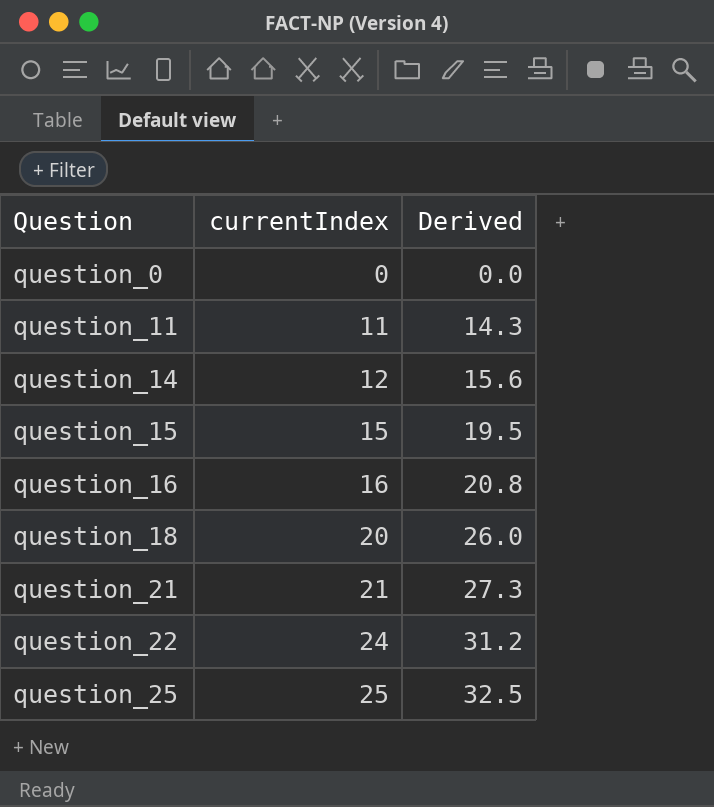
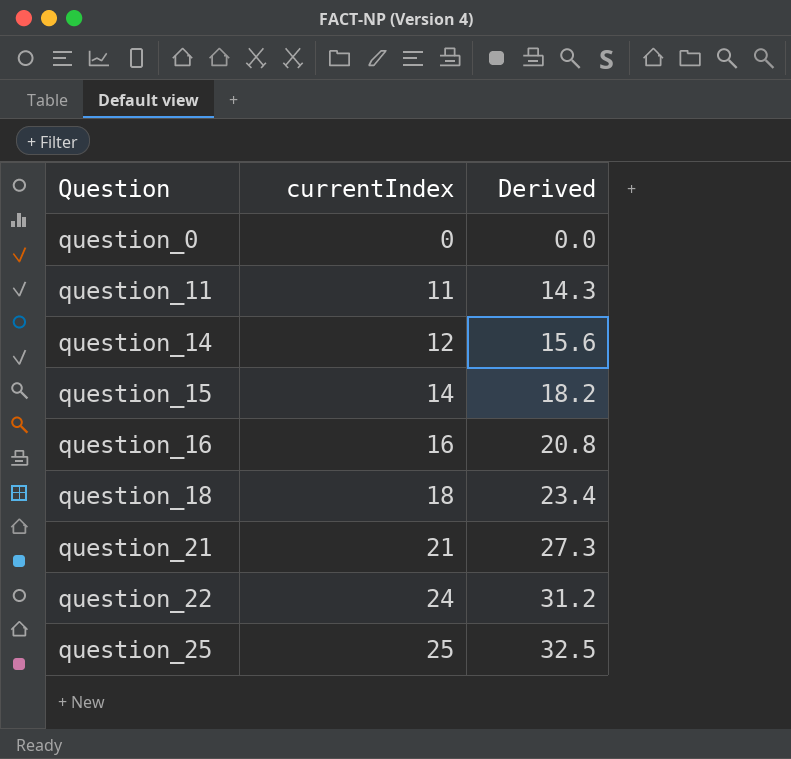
question_15 | currentIndex: 15 -> 14
question_15 | Derived: 19.5 -> 18.2
question_18 | currentIndex: 20 -> 18
question_18 | Derived: 26.0 -> 23.4

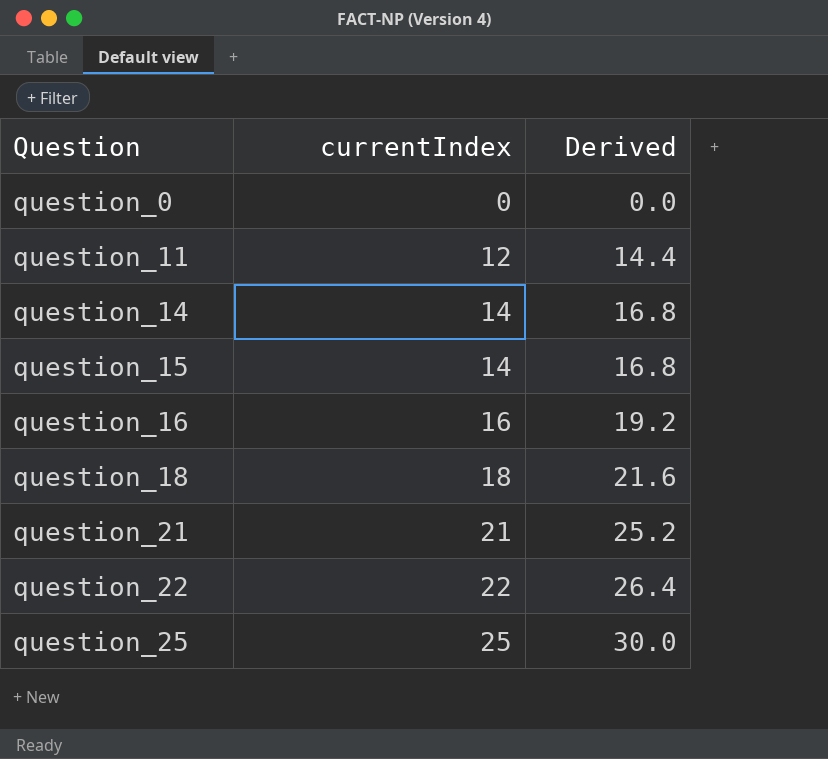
column Derived | formula: [currentIndex] * 1.3 -> [currentIndex] * 1.2
question_11 | currentIndex: 11 -> 12
question_14 | currentIndex: 12 -> 14
question_22 | currentIndex: 24 -> 22

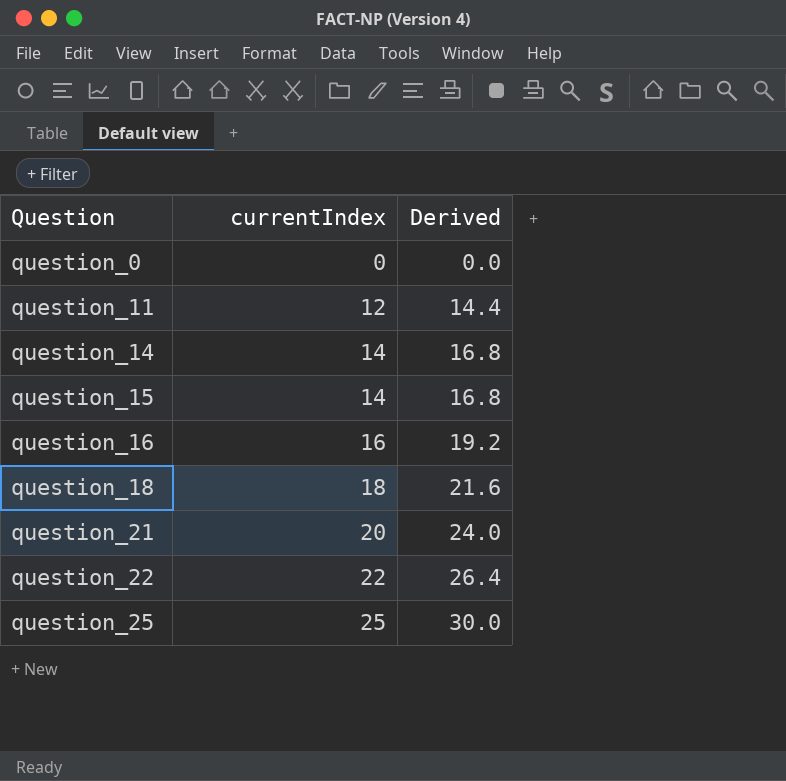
question_21 | currentIndex: 21 -> 20
question_21 | Derived: 25.2 -> 24.0

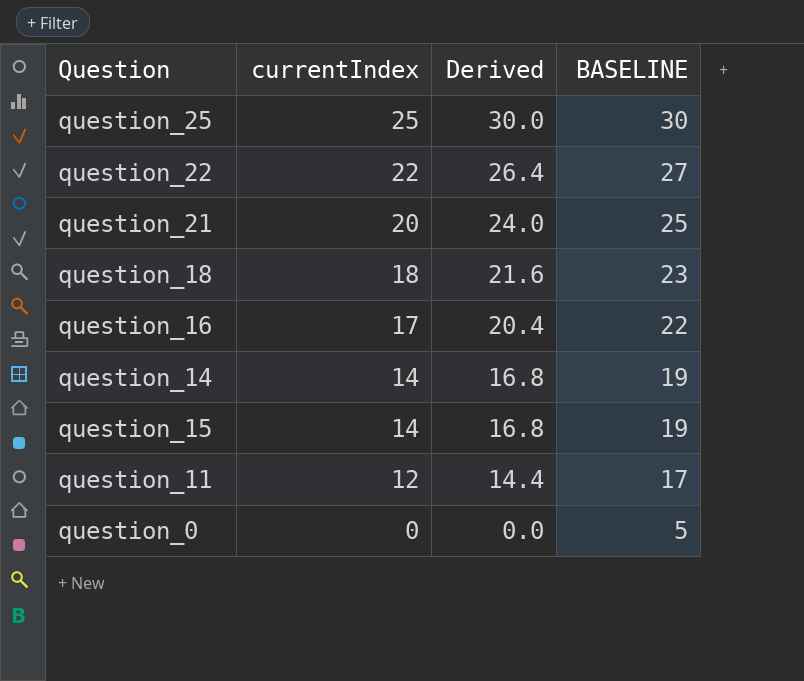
row order: Question ascending -> currentIndex descending
column BASELINE | formula: none -> [currentIndex] + 5
question_16 | currentIndex: 16 -> 17
question_16 | Derived: 19.2 -> 20.4

